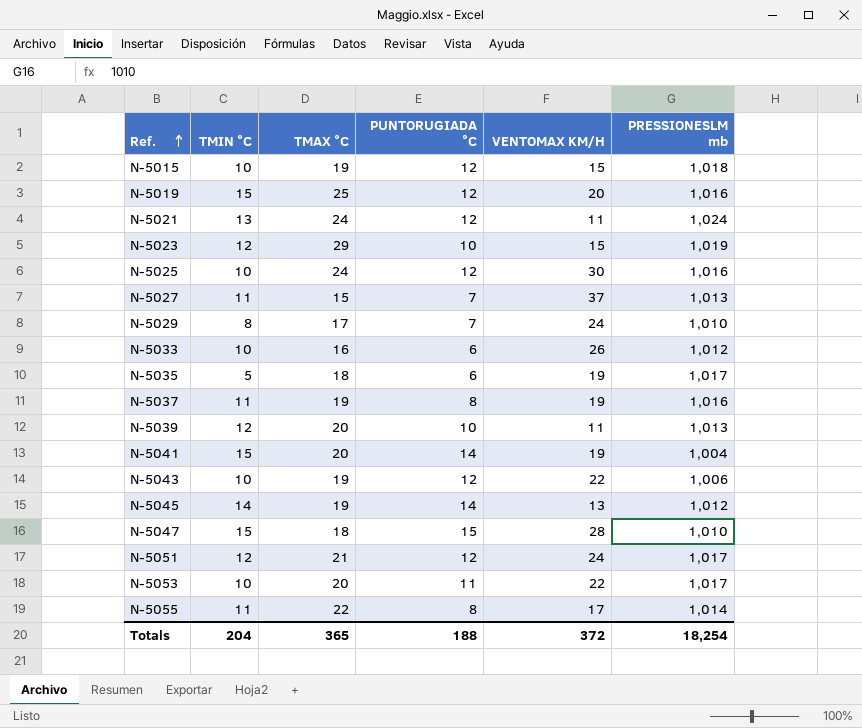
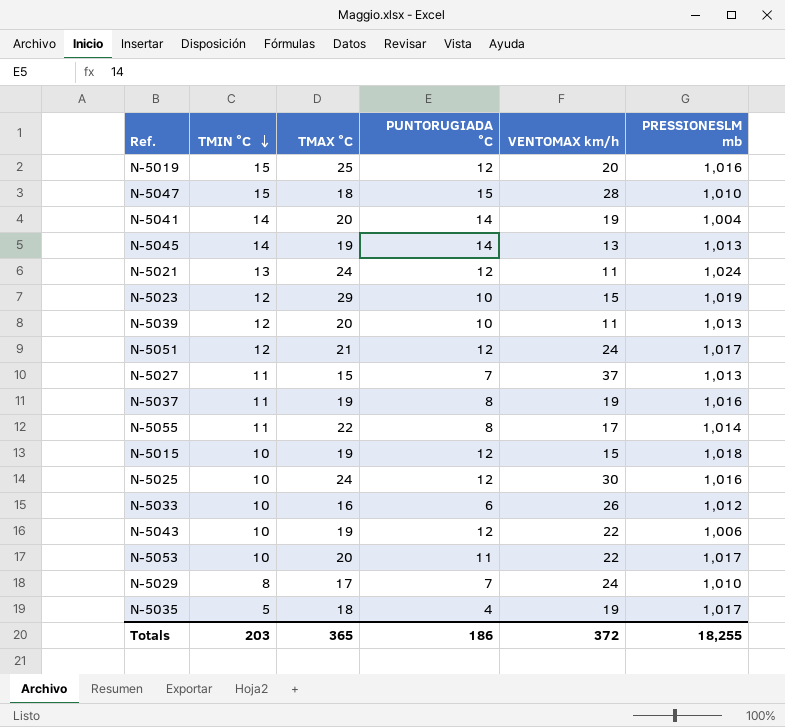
row order: Ref. ascending -> TMIN °C descending
column name: VENTOMAX KM/H -> VENTOMAX km/h
N-5041 | TMIN °C: 15 -> 14
N-5045 | PRESSIONESLM mb: 1,012 -> 1,013
N-5035 | PUNTORUGIADA °C: 6 -> 4
Totals | TMIN °C: 204 -> 203
Totals | PUNTORUGIADA °C: 188 -> 186
Totals | PRESSIONESLM mb: 18,254 -> 18,255

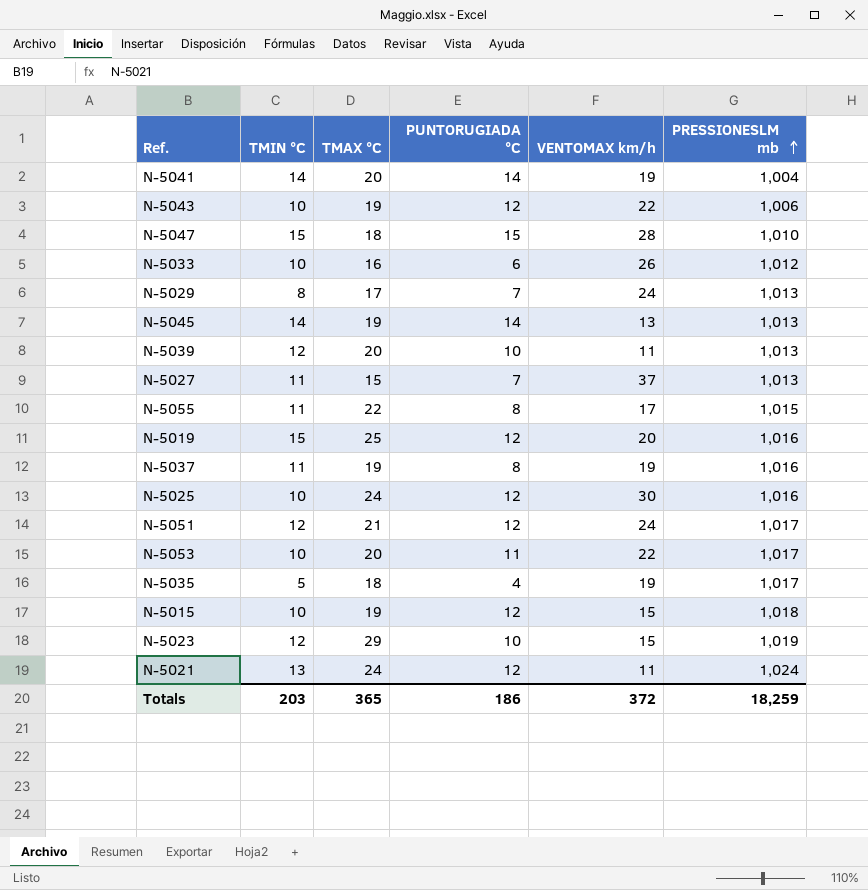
row order: TMIN °C descending -> PRESSIONESLM mb ascending
N-5029 | PRESSIONESLM mb: 1,010 -> 1,013
N-5055 | PRESSIONESLM mb: 1,014 -> 1,015
Totals | PRESSIONESLM mb: 18,255 -> 18,259

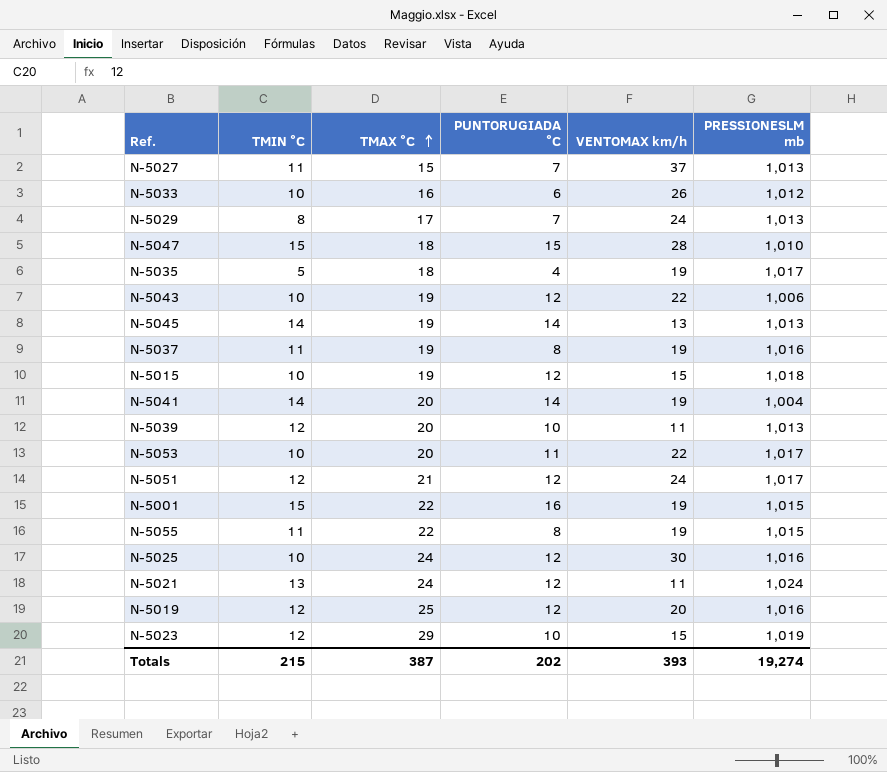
row order: PRESSIONESLM mb ascending -> TMAX °C ascending
row N-5001: none -> 15 | 22 | 16 | 19 | 1,015
N-5055 | VENTOMAX km/h: 17 -> 19
N-5019 | TMIN °C: 15 -> 12
Totals | TMIN °C: 203 -> 215
Totals | TMAX °C: 365 -> 387
Totals | PUNTORUGIADA °C: 186 -> 202
Totals | VENTOMAX km/h: 372 -> 393
Totals | PRESSIONESLM mb: 18,259 -> 19,274

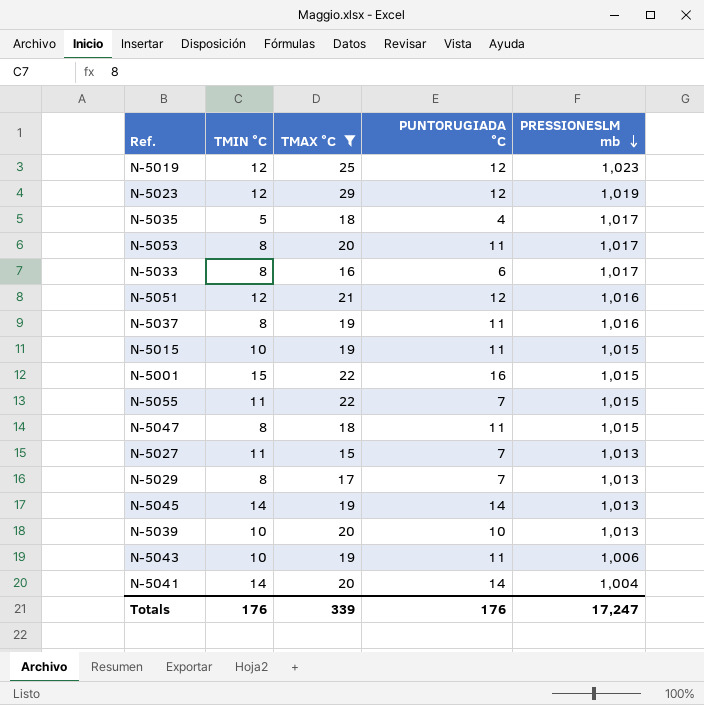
filter: none -> TMAX °C != 24
row order: TMAX °C ascending -> PRESSIONESLM mb descending
column VENTOMAX km/h | position: 5 -> none
N-5019 | PRESSIONESLM mb: 1,016 -> 1,023
N-5023 | PUNTORUGIADA °C: 10 -> 12
N-5053 | TMIN °C: 10 -> 8
N-5033 | TMIN °C: 10 -> 8
N-5033 | PRESSIONESLM mb: 1,012 -> 1,017
N-5051 | PRESSIONESLM mb: 1,017 -> 1,016
N-5037 | TMIN °C: 11 -> 8
N-5037 | PUNTORUGIADA °C: 8 -> 11
N-5015 | PUNTORUGIADA °C: 12 -> 11
N-5015 | PRESSIONESLM mb: 1,018 -> 1,015
N-5055 | PUNTORUGIADA °C: 8 -> 7
N-5047 | TMIN °C: 15 -> 8
N-5047 | PUNTORUGIADA °C: 15 -> 11
N-5047 | PRESSIONESLM mb: 1,010 -> 1,015
N-5039 | TMIN °C: 12 -> 10
N-5043 | PUNTORUGIADA °C: 12 -> 11
Totals | TMIN °C: 215 -> 176
Totals | TMAX °C: 387 -> 339
Totals | PUNTORUGIADA °C: 202 -> 176
Totals | PRESSIONESLM mb: 19,274 -> 17,247

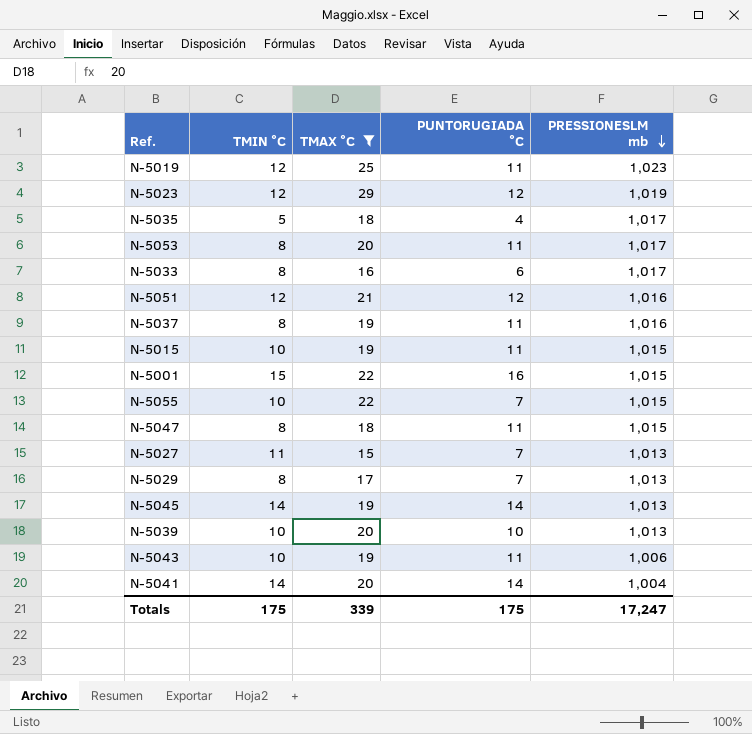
N-5019 | PUNTORUGIADA °C: 12 -> 11
N-5055 | TMIN °C: 11 -> 10
Totals | TMIN °C: 176 -> 175
Totals | PUNTORUGIADA °C: 176 -> 175

